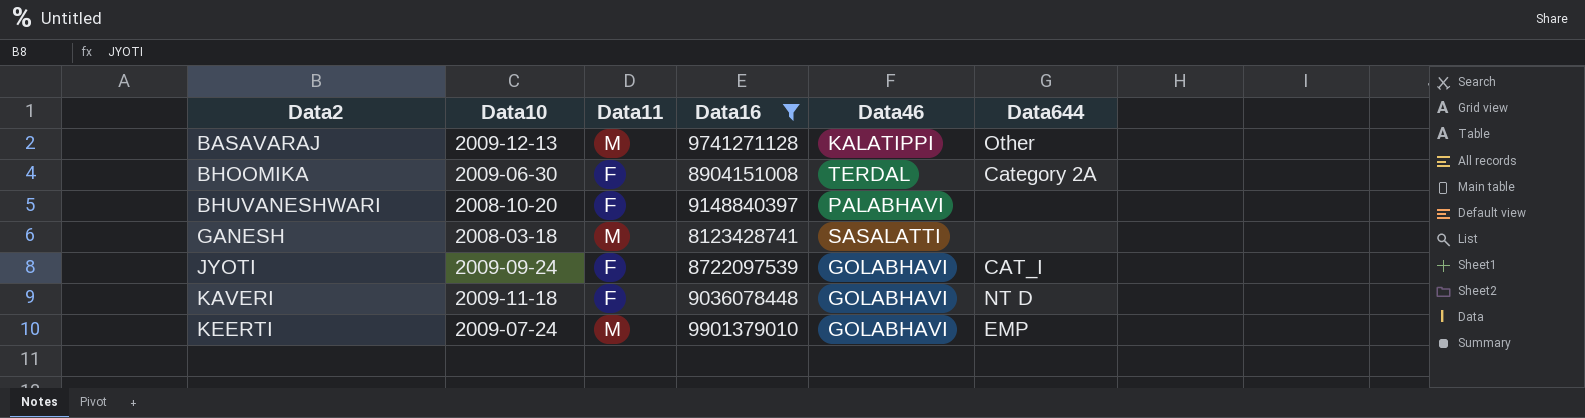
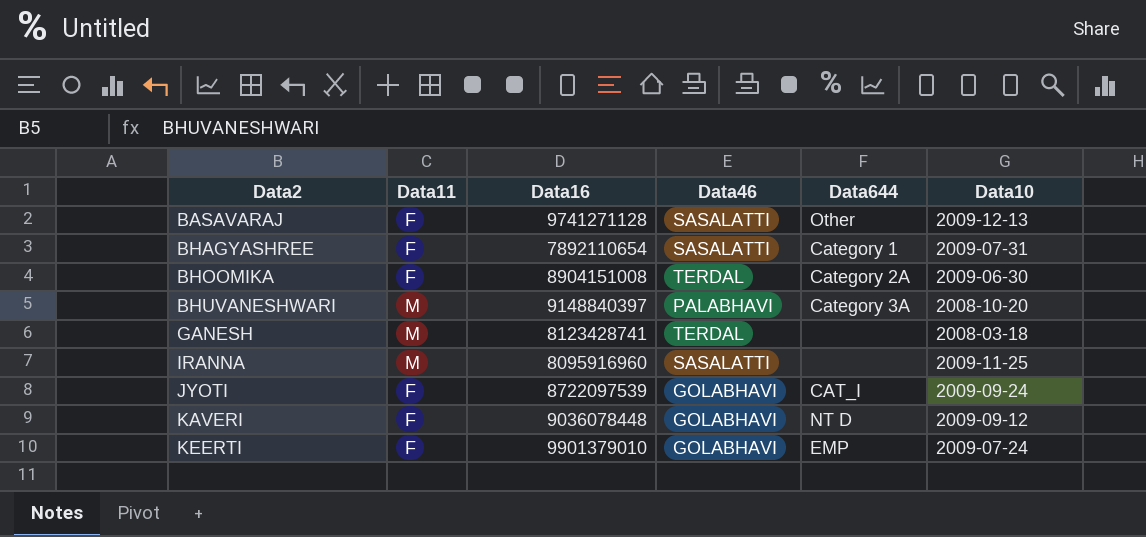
filter: Data16 >= 8123428741 -> none
column Data10 | position: 2 -> 6
BASAVARAJ | Data11: M -> F
BASAVARAJ | Data46: KALATIPPI -> SASALATTI
BHUVANESHWARI | Data11: F -> M
BHUVANESHWARI | Data644: none -> Category 3A
GANESH | Data46: SASALATTI -> TERDAL
KAVERI | Data10: 2009-11-18 -> 2009-09-12
KEERTI | Data11: M -> F

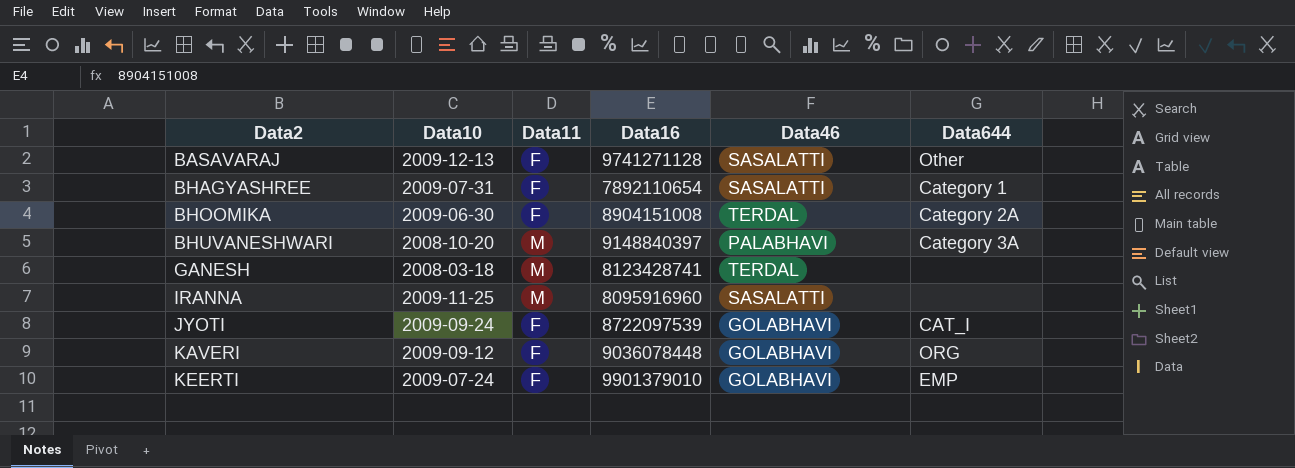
column Data10 | position: 6 -> 2
KAVERI | Data644: NT D -> ORG

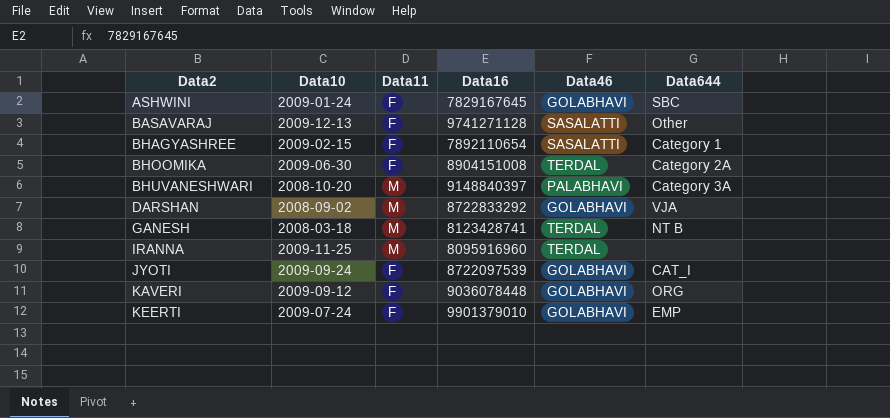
row ASHWINI: none -> 2009-01-24 | F | 7829167645 | GOLABHAVI | SBC
BHAGYASHREE | Data10: 2009-07-31 -> 2009-02-15
row DARSHAN: none -> 2008-09-02 | M | 8722833292 | GOLABHAVI | VJA
GANESH | Data644: none -> NT B
IRANNA | Data46: SASALATTI -> TERDAL

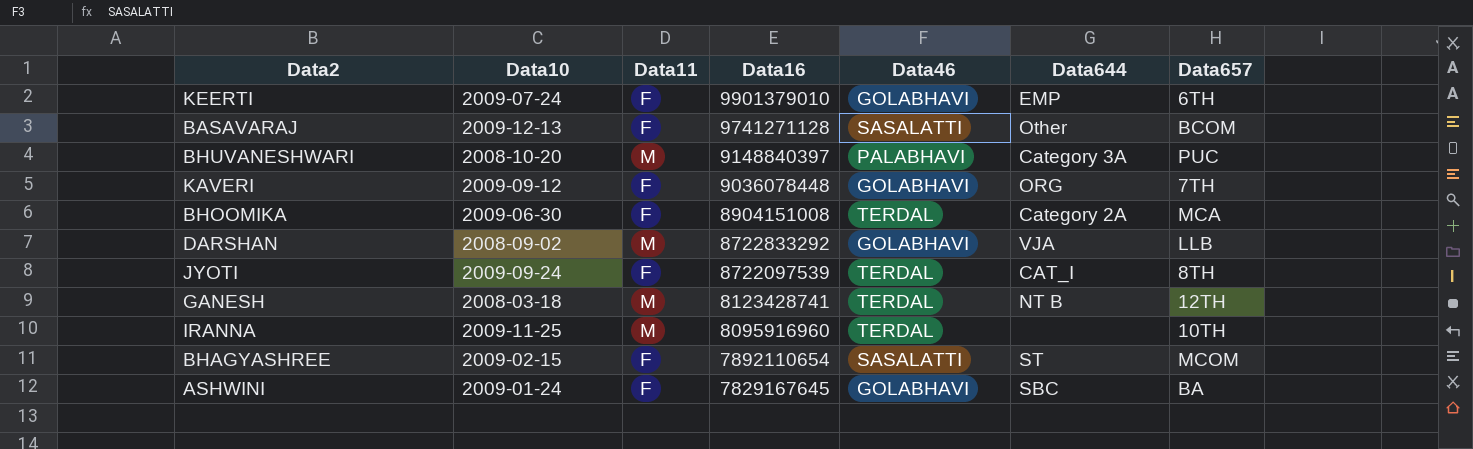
row order: Data2 ascending -> Data16 descending
column Data657 | position: none -> 7
JYOTI | Data46: GOLABHAVI -> TERDAL
BHAGYASHREE | Data644: Category 1 -> ST

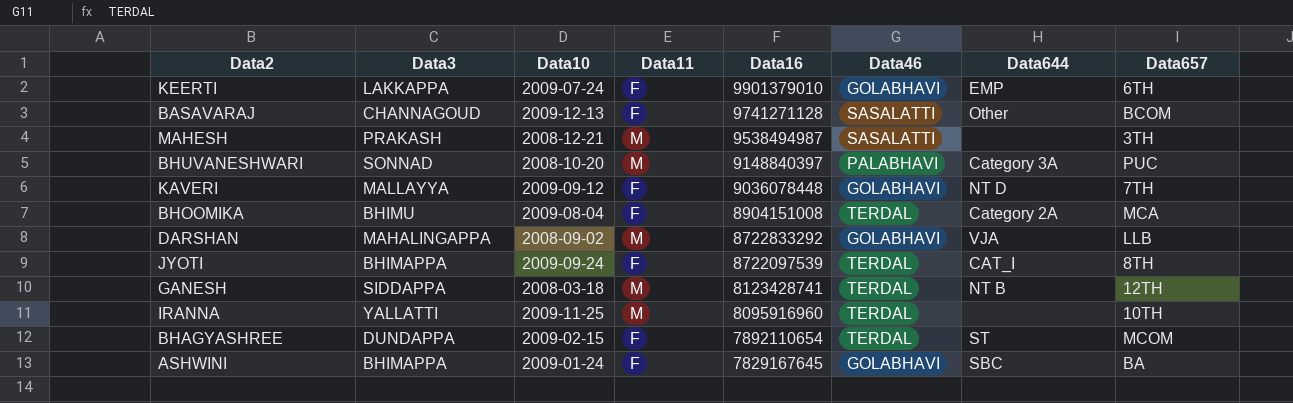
column Data3 | position: none -> 2
row MAHESH: none -> PRAKASH | 2008-12-21 | M | 9538494987 | SASALATTI | none | 3TH
KAVERI | Data644: ORG -> NT D
BHOOMIKA | Data10: 2009-06-30 -> 2009-08-04
BHAGYASHREE | Data46: SASALATTI -> TERDAL

